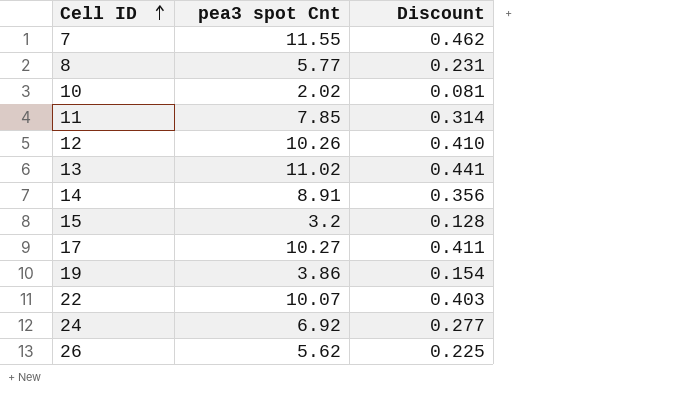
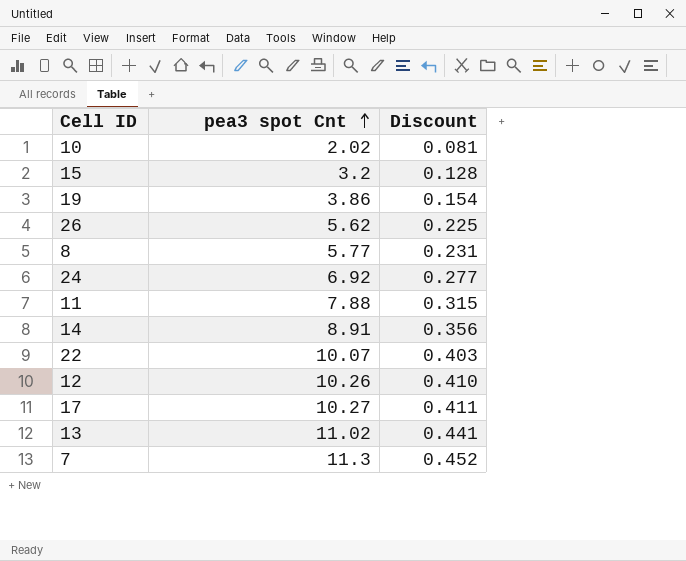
row order: Cell ID ascending -> pea3 spot Cnt ascending
11 | pea3 spot Cnt: 7.85 -> 7.88
11 | Discount: 0.314 -> 0.315
7 | pea3 spot Cnt: 11.55 -> 11.3
7 | Discount: 0.462 -> 0.452

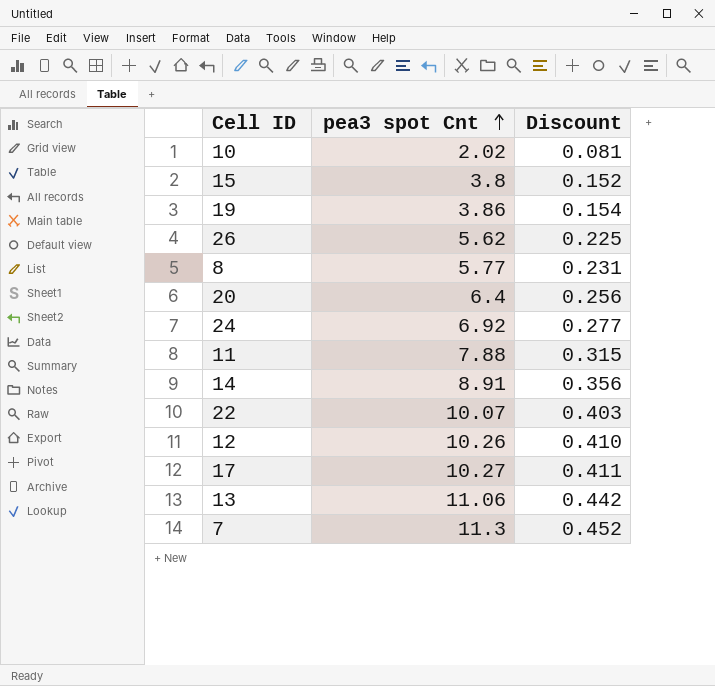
15 | pea3 spot Cnt: 3.2 -> 3.8
15 | Discount: 0.128 -> 0.152
row 20: none -> 6.4 | 0.256
13 | pea3 spot Cnt: 11.02 -> 11.06
13 | Discount: 0.441 -> 0.442

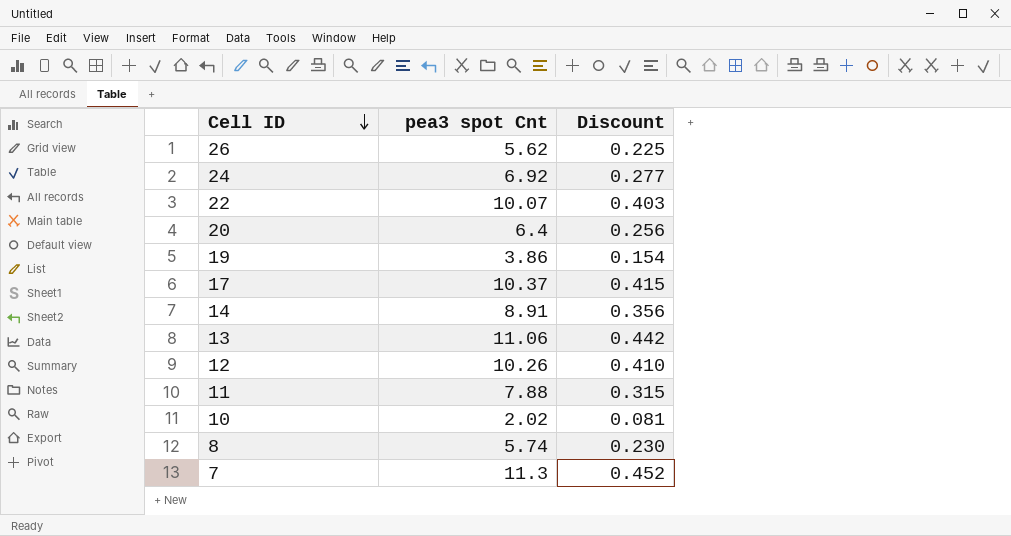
row order: pea3 spot Cnt ascending -> Cell ID descending
row 15: 3.8 | 0.152 -> none
17 | pea3 spot Cnt: 10.27 -> 10.37
17 | Discount: 0.411 -> 0.415
8 | pea3 spot Cnt: 5.77 -> 5.74
8 | Discount: 0.231 -> 0.230

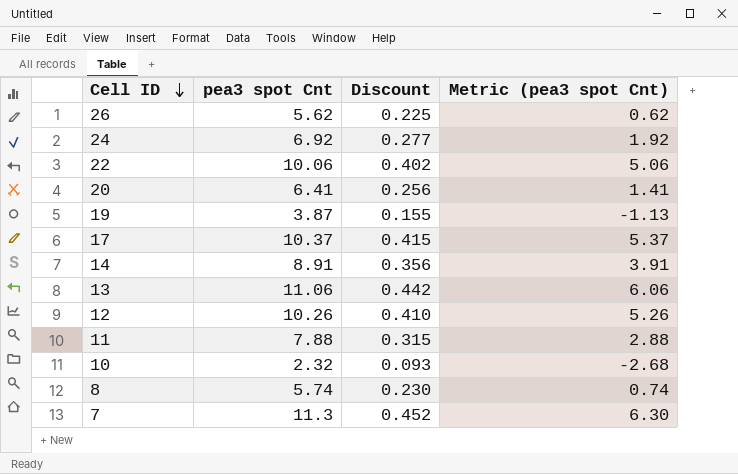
column Metric (pea3 spot Cnt) | formula: none -> [pea3 spot Cnt] - 5
22 | pea3 spot Cnt: 10.07 -> 10.06
22 | Discount: 0.403 -> 0.402
20 | pea3 spot Cnt: 6.4 -> 6.41
19 | pea3 spot Cnt: 3.86 -> 3.87
19 | Discount: 0.154 -> 0.155
10 | pea3 spot Cnt: 2.02 -> 2.32
10 | Discount: 0.081 -> 0.093

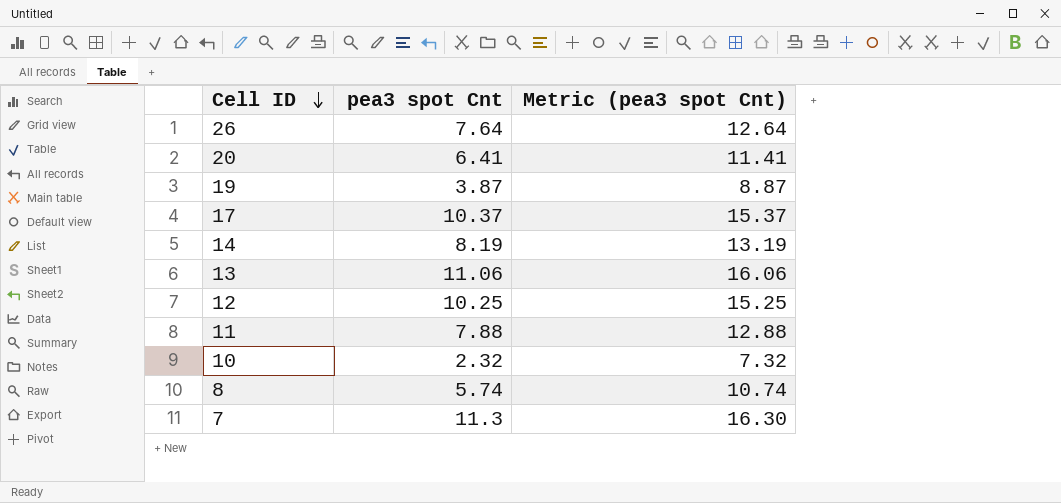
column Discount | formula: [pea3 spot Cnt] * 0.04 -> none
column Metric (pea3 spot Cnt) | formula: [pea3 spot Cnt] - 5 -> [pea3 spot Cnt] + 5
row 24: 6.92 | 0.277 | 1.92 -> none
row 22: 10.06 | 0.402 | 5.06 -> none
26 | pea3 spot Cnt: 5.62 -> 7.64
14 | pea3 spot Cnt: 8.91 -> 8.19
12 | pea3 spot Cnt: 10.26 -> 10.25

